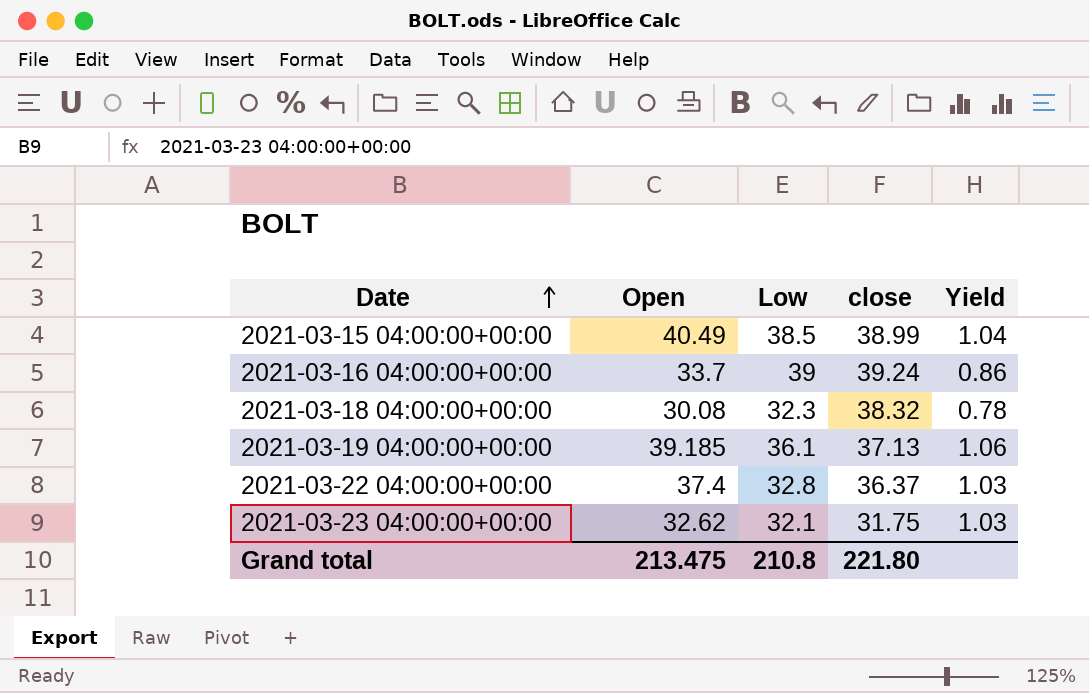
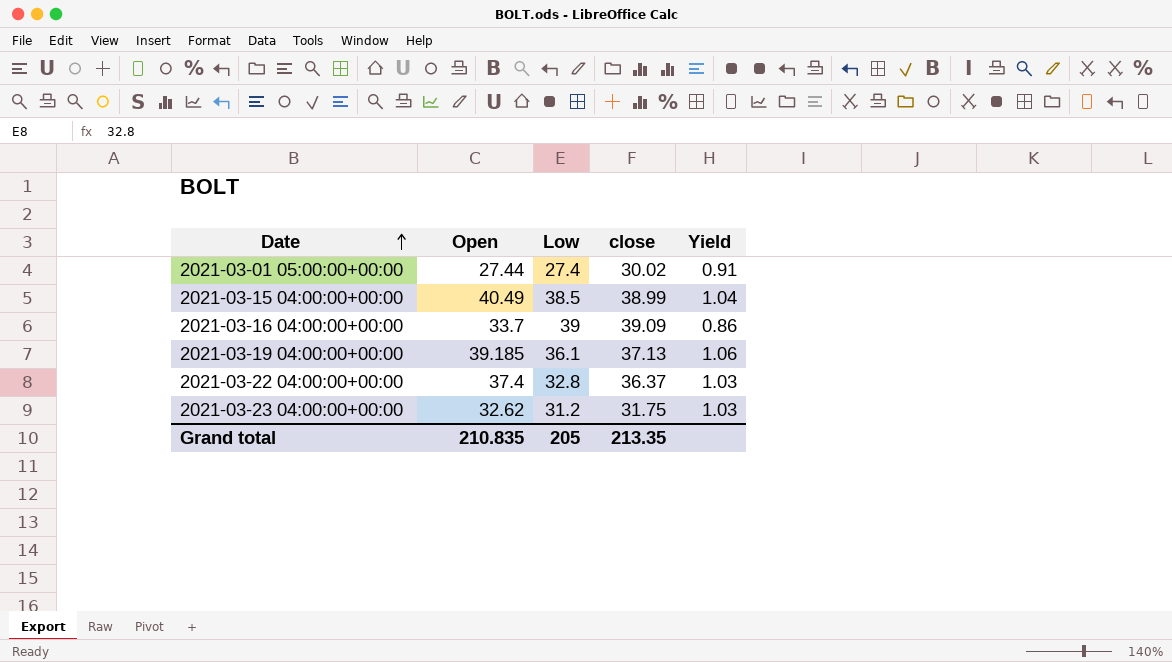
row 2021-03-18 04:00:00+00:00: 30.08 | 32.3 | 38.32 | 0.78 -> none
row 2021-03-01 05:00:00+00:00: none -> 27.44 | 27.4 | 30.02 | 0.91
2021-03-16 04:00:00+00:00 | close: 39.24 -> 39.09
2021-03-23 04:00:00+00:00 | Low: 32.1 -> 31.2
Grand total | Open: 213.475 -> 210.835
Grand total | Low: 210.8 -> 205
Grand total | close: 221.80 -> 213.35

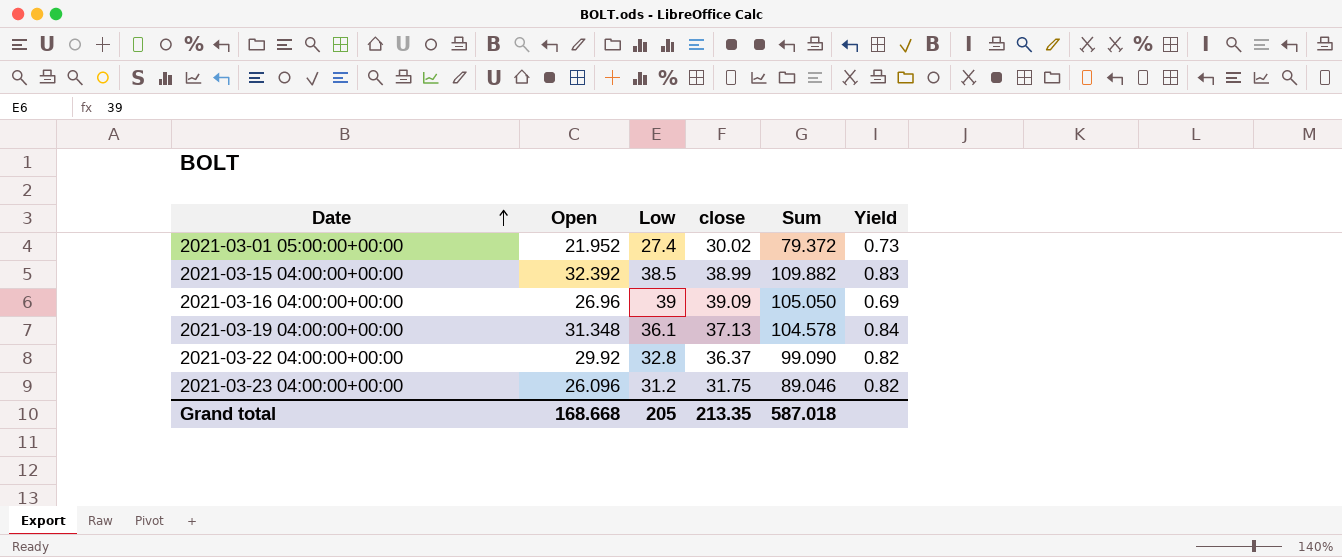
column Sum | formula: none -> [Open] + [Low] + [close]
2021-03-01 05:00:00+00:00 | Open: 27.44 -> 21.952
2021-03-01 05:00:00+00:00 | Yield: 0.91 -> 0.73
2021-03-15 04:00:00+00:00 | Open: 40.49 -> 32.392
2021-03-15 04:00:00+00:00 | Yield: 1.04 -> 0.83
2021-03-16 04:00:00+00:00 | Open: 33.7 -> 26.96
2021-03-16 04:00:00+00:00 | Yield: 0.86 -> 0.69
2021-03-19 04:00:00+00:00 | Open: 39.185 -> 31.348
2021-03-19 04:00:00+00:00 | Yield: 1.06 -> 0.84
2021-03-22 04:00:00+00:00 | Open: 37.4 -> 29.92
2021-03-22 04:00:00+00:00 | Yield: 1.03 -> 0.82
2021-03-23 04:00:00+00:00 | Open: 32.62 -> 26.096
2021-03-23 04:00:00+00:00 | Yield: 1.03 -> 0.82
Grand total | Open: 210.835 -> 168.668

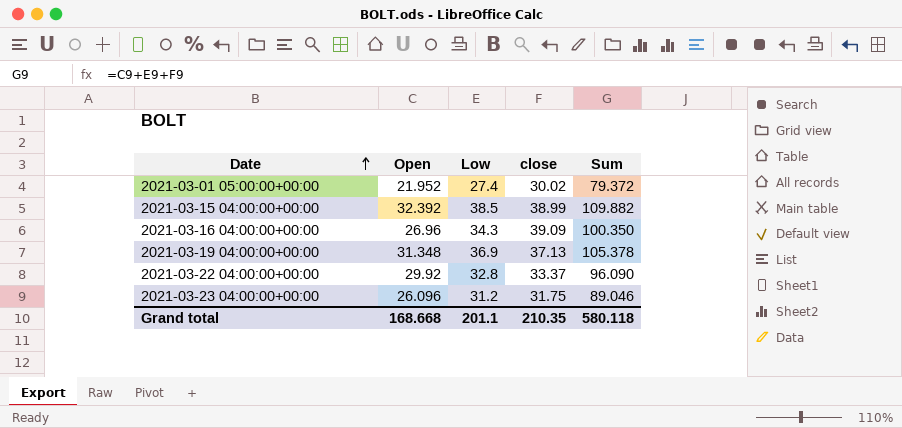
column Yield | formula: [Open] / [close] -> none
2021-03-16 04:00:00+00:00 | Low: 39 -> 34.3
2021-03-16 04:00:00+00:00 | Sum: 105.050 -> 100.350
2021-03-19 04:00:00+00:00 | Low: 36.1 -> 36.9
2021-03-19 04:00:00+00:00 | Sum: 104.578 -> 105.378
2021-03-22 04:00:00+00:00 | close: 36.37 -> 33.37
2021-03-22 04:00:00+00:00 | Sum: 99.090 -> 96.090
Grand total | Low: 205 -> 201.1
Grand total | close: 213.35 -> 210.35
Grand total | Sum: 587.018 -> 580.118

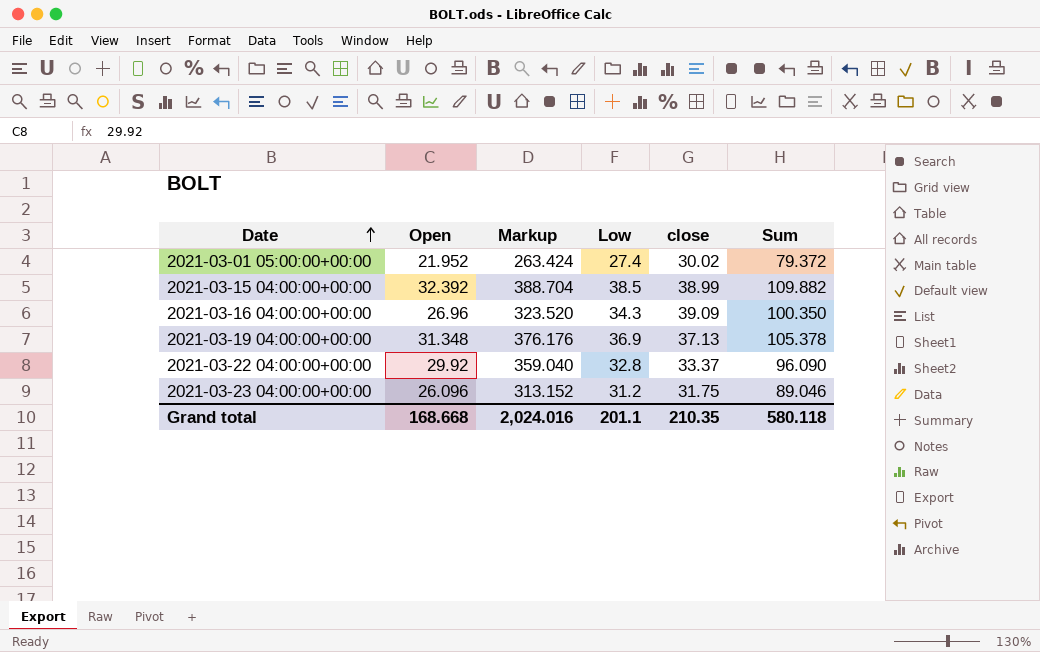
column Markup | formula: none -> [Open] * 12

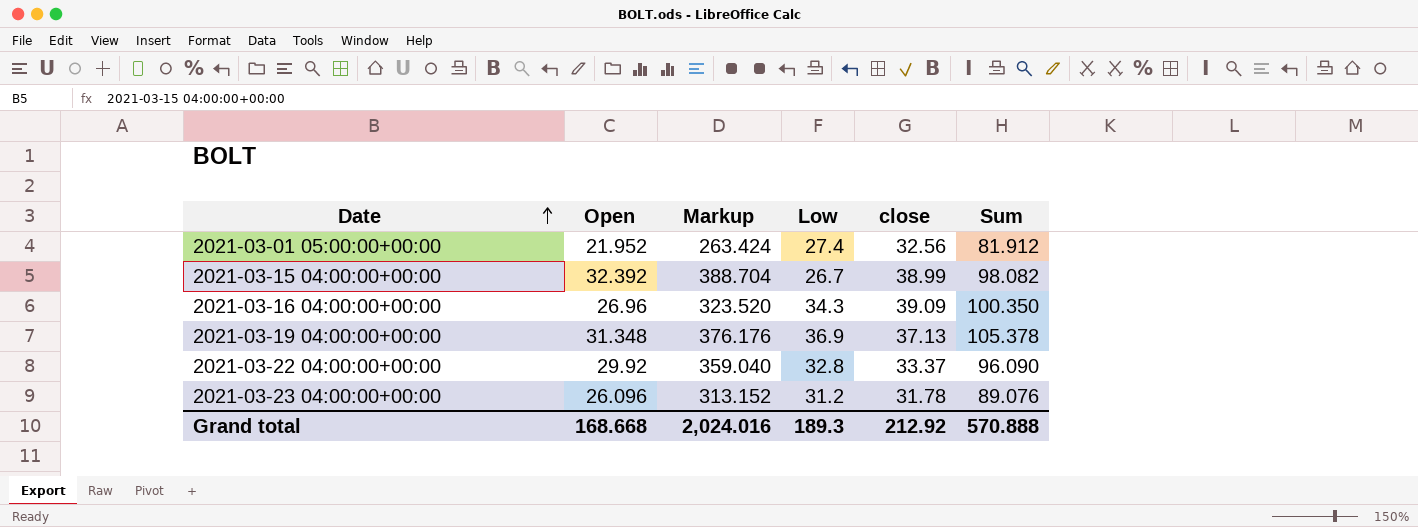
2021-03-01 05:00:00+00:00 | close: 30.02 -> 32.56
2021-03-01 05:00:00+00:00 | Sum: 79.372 -> 81.912
2021-03-15 04:00:00+00:00 | Low: 38.5 -> 26.7
2021-03-15 04:00:00+00:00 | Sum: 109.882 -> 98.082
2021-03-23 04:00:00+00:00 | close: 31.75 -> 31.78
2021-03-23 04:00:00+00:00 | Sum: 89.046 -> 89.076
Grand total | Low: 201.1 -> 189.3
Grand total | close: 210.35 -> 212.92
Grand total | Sum: 580.118 -> 570.888

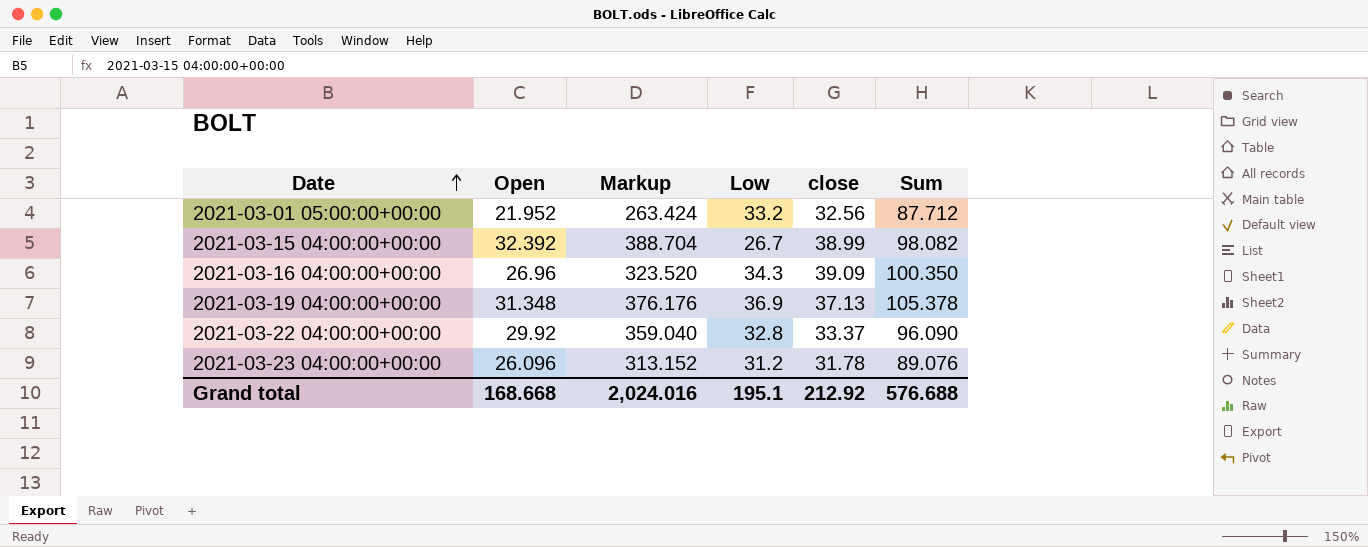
2021-03-01 05:00:00+00:00 | Low: 27.4 -> 33.2
2021-03-01 05:00:00+00:00 | Sum: 81.912 -> 87.712
Grand total | Low: 189.3 -> 195.1
Grand total | Sum: 570.888 -> 576.688

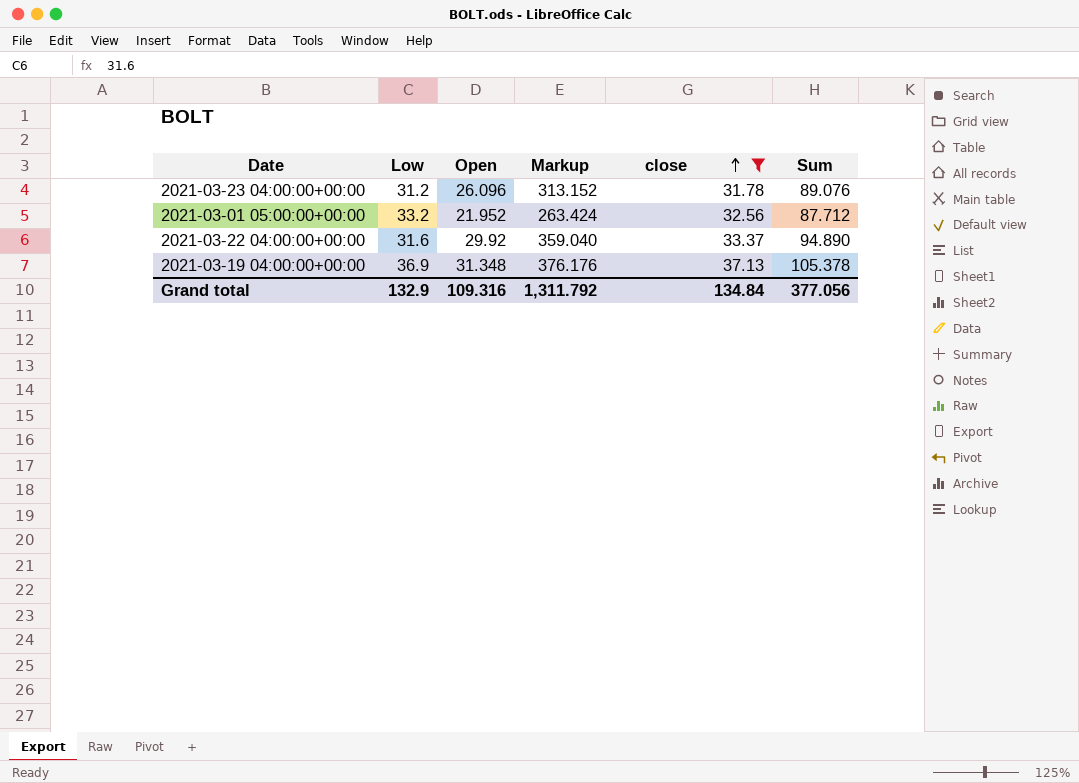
filter: none -> close <= 37.13
row order: Date ascending -> close ascending
column Low | position: 4 -> 2
2021-03-22 04:00:00+00:00 | Low: 32.8 -> 31.6
2021-03-22 04:00:00+00:00 | Sum: 96.090 -> 94.890
Grand total | Low: 195.1 -> 132.9
Grand total | Open: 168.668 -> 109.316
Grand total | Markup: 2,024.016 -> 1,311.792
Grand total | close: 212.92 -> 134.84
Grand total | Sum: 576.688 -> 377.056

